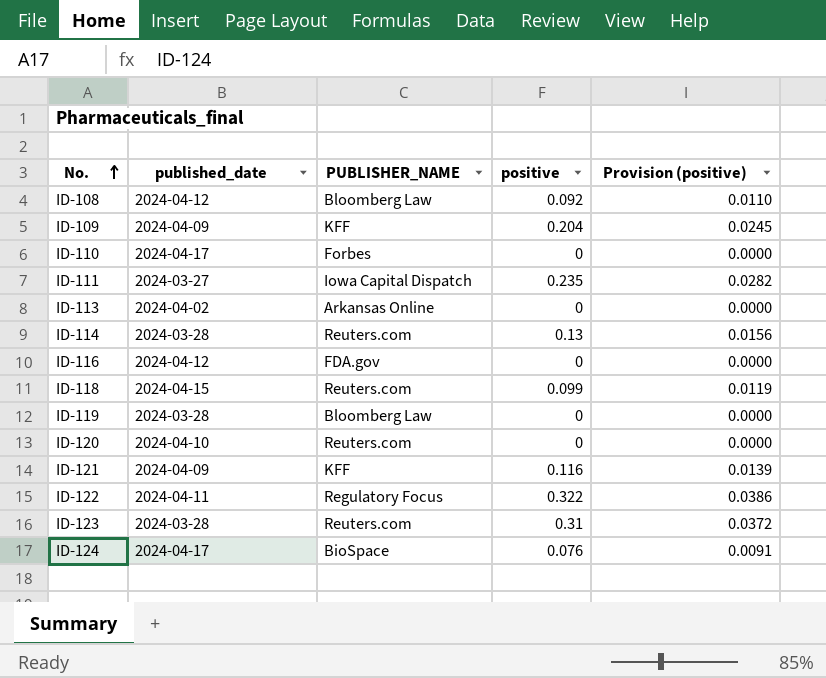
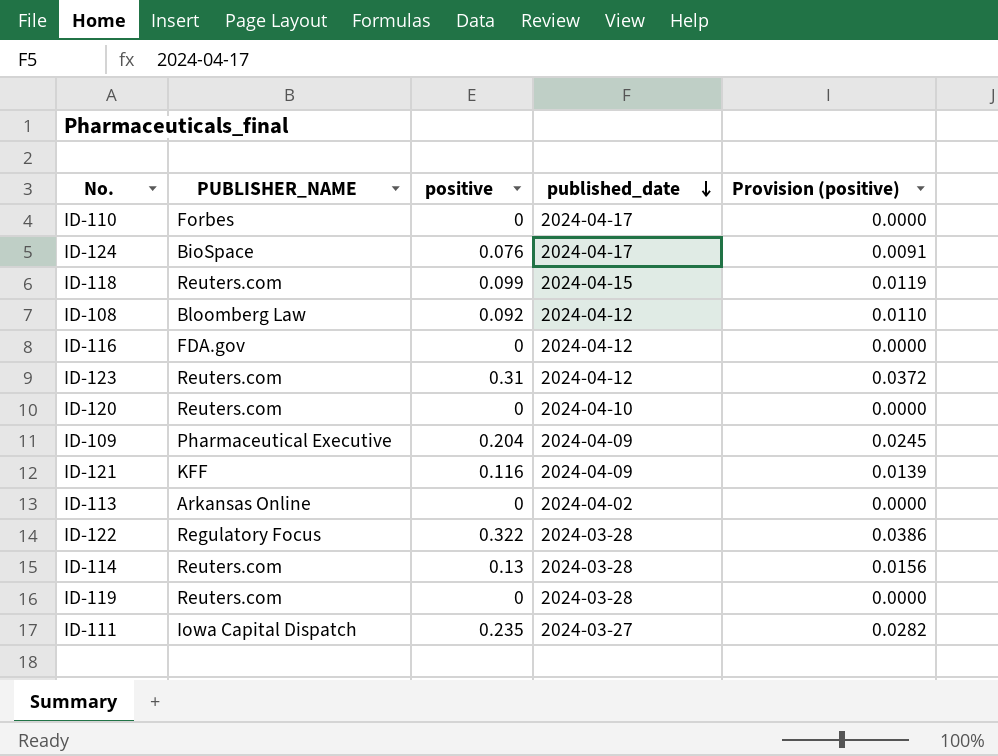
row order: No. ascending -> published_date descending
column published_date | position: 2 -> 4
ID-123 | published_date: 2024-03-28 -> 2024-04-12
ID-109 | PUBLISHER_NAME: KFF -> Pharmaceutical Executive
ID-122 | published_date: 2024-04-11 -> 2024-03-28
ID-119 | PUBLISHER_NAME: Bloomberg Law -> Reuters.com

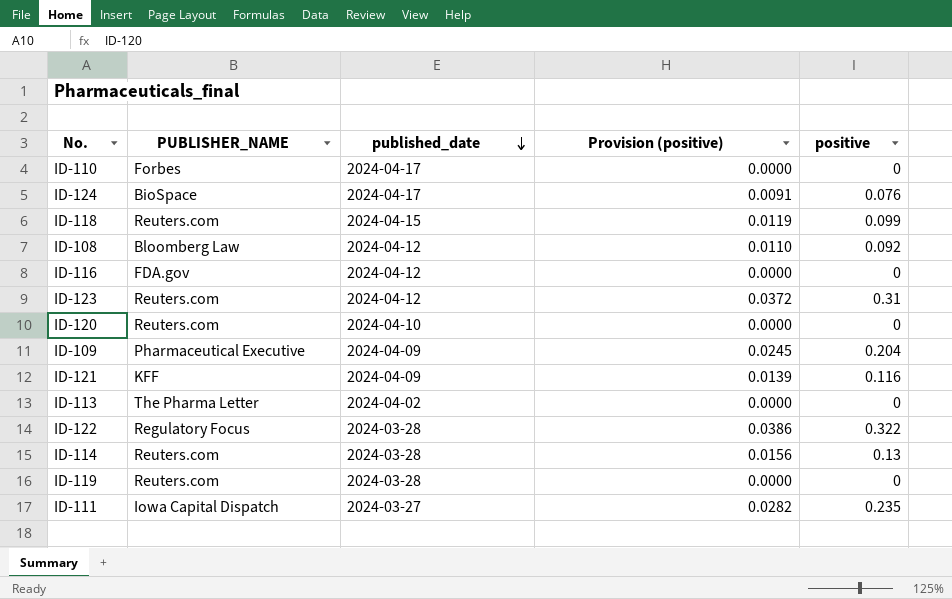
column positive | position: 3 -> 5
ID-113 | PUBLISHER_NAME: Arkansas Online -> The Pharma Letter

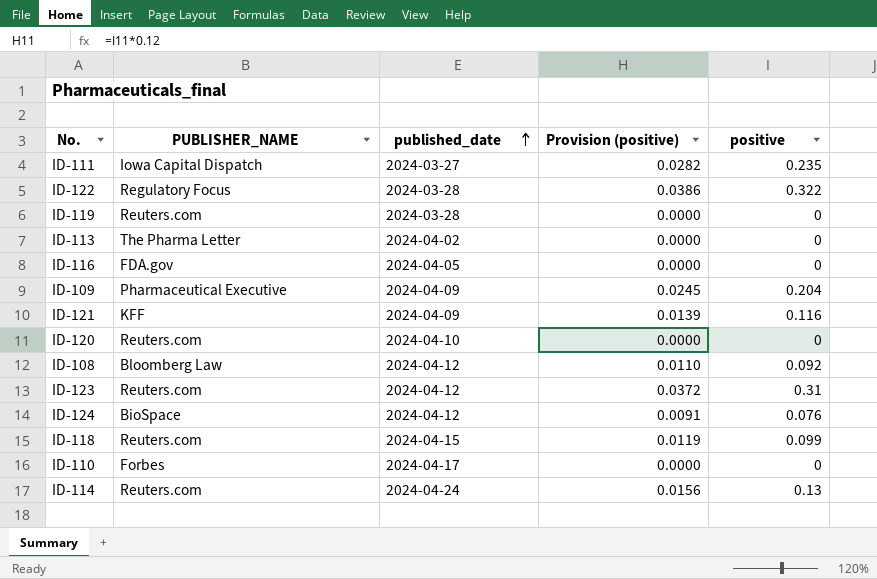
row order: published_date descending -> published_date ascending
ID-116 | published_date: 2024-04-12 -> 2024-04-05
ID-124 | published_date: 2024-04-17 -> 2024-04-12
ID-114 | published_date: 2024-03-28 -> 2024-04-24

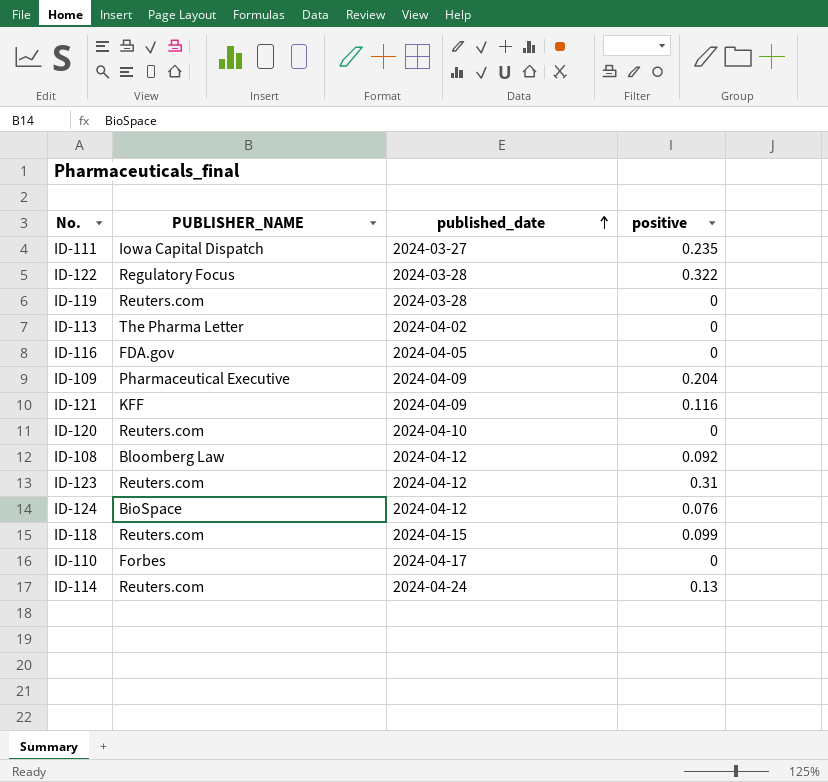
column Provision (positive) | formula: [positive] * 0.12 -> none

